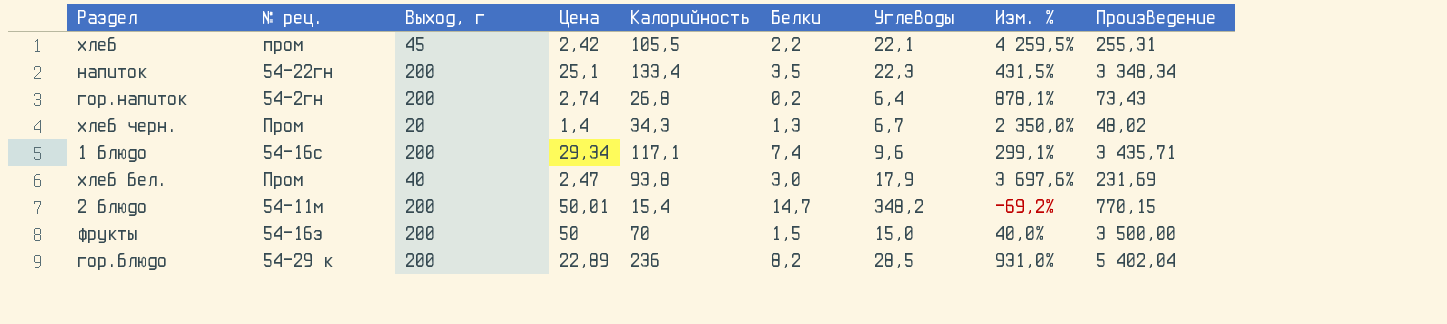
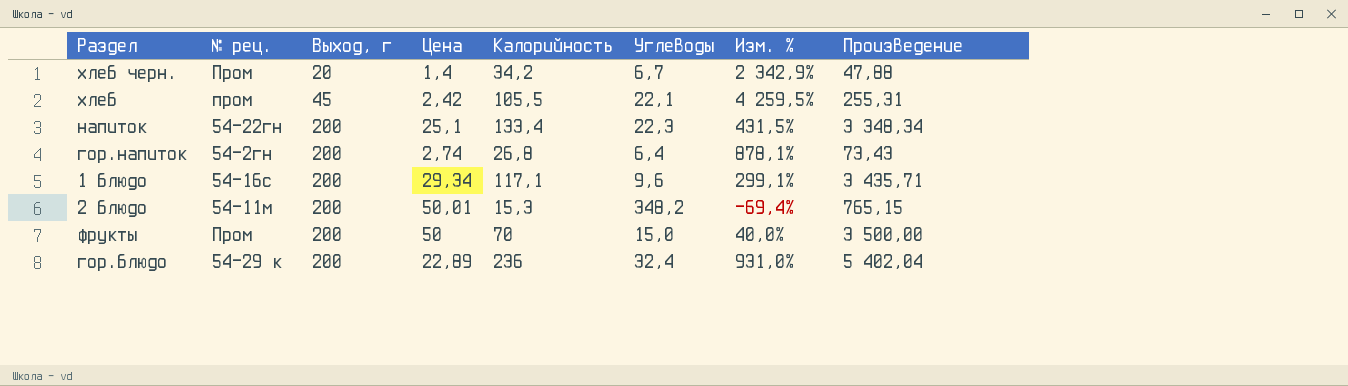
row order: none -> Выход, г ascending
column Белки | position: 6 -> none
row хлеб бел.: Пром | 40 | 2,47 | 93,8 | 3,0 | 17,9 | 3 697,6% | 231,69 -> none
хлеб черн. | Калорийность: 34,3 -> 34,2
хлеб черн. | Изм. %: 2 350,0% -> 2 342,9%
хлеб черн. | Произведение: 48,02 -> 47,88
2 блюдо | Калорийность: 15,4 -> 15,3
2 блюдо | Изм. %: -69,2% -> -69,4%
2 блюдо | Произведение: 770,15 -> 765,15
фрукты | № рец.: 54-16з -> Пром
гор.блюдо | Углеводы: 28,5 -> 32,4

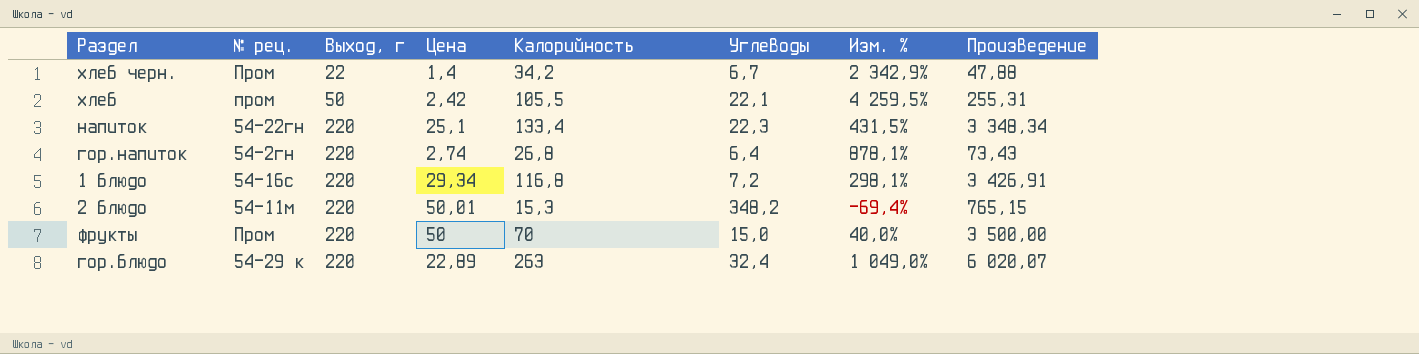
хлеб черн. | Выход, г: 20 -> 22
хлеб | Выход, г: 45 -> 50
напиток | Выход, г: 200 -> 220
гор.напиток | Выход, г: 200 -> 220
1 блюдо | Выход, г: 200 -> 220
1 блюдо | Калорийность: 117,1 -> 116,8
1 блюдо | Углеводы: 9,6 -> 7,2
1 блюдо | Изм. %: 299,1% -> 298,1%
1 блюдо | Произведение: 3 435,71 -> 3 426,91
2 блюдо | Выход, г: 200 -> 220
фрукты | Выход, г: 200 -> 220
гор.блюдо | Выход, г: 200 -> 220
гор.блюдо | Калорийность: 236 -> 263
гор.блюдо | Изм. %: 931,0% -> 1 049,0%
гор.блюдо | Произведение: 5 402,04 -> 6 020,07

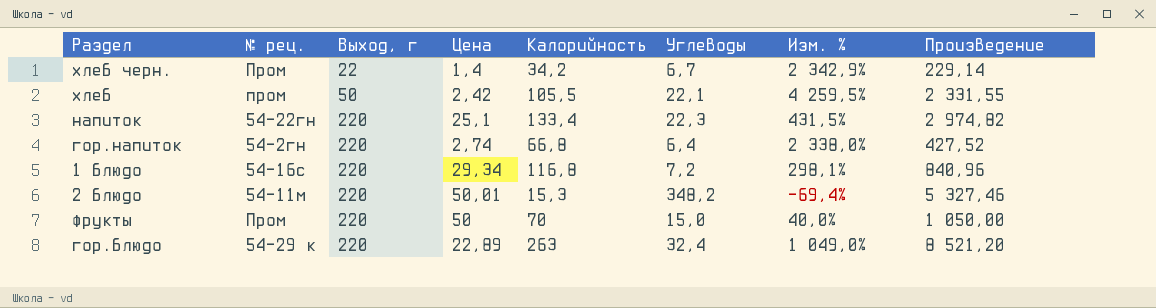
column Произведение | formula: [Цена] * [Калорийность] -> [Калорийность] * [Углеводы]
гор.напиток | Калорийность: 26,8 -> 66,8
гор.напиток | Изм. %: 878,1% -> 2 338,0%

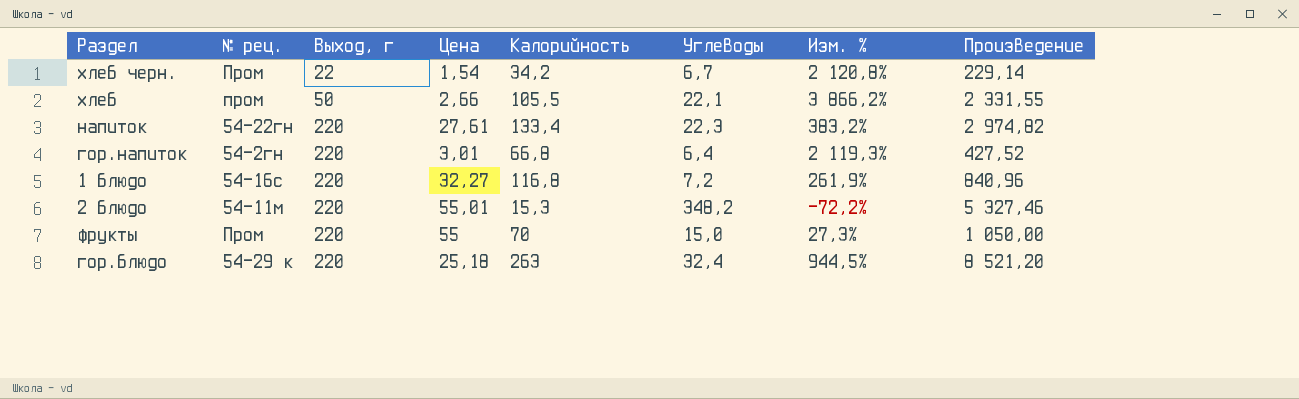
хлеб черн. | Цена: 1,4 -> 1,54
хлеб черн. | Изм. %: 2 342,9% -> 2 120,8%
хлеб | Цена: 2,42 -> 2,66
хлеб | Изм. %: 4 259,5% -> 3 866,2%
напиток | Цена: 25,1 -> 27,61
напиток | Изм. %: 431,5% -> 383,2%
гор.напиток | Цена: 2,74 -> 3,01
гор.напиток | Изм. %: 2 338,0% -> 2 119,3%
1 блюдо | Цена: 29,34 -> 32,27
1 блюдо | Изм. %: 298,1% -> 261,9%
2 блюдо | Цена: 50,01 -> 55,01
2 блюдо | Изм. %: -69,4% -> -72,2%
фрукты | Цена: 50 -> 55
фрукты | Изм. %: 40,0% -> 27,3%
гор.блюдо | Цена: 22,89 -> 25,18
гор.блюдо | Изм. %: 1 049,0% -> 944,5%

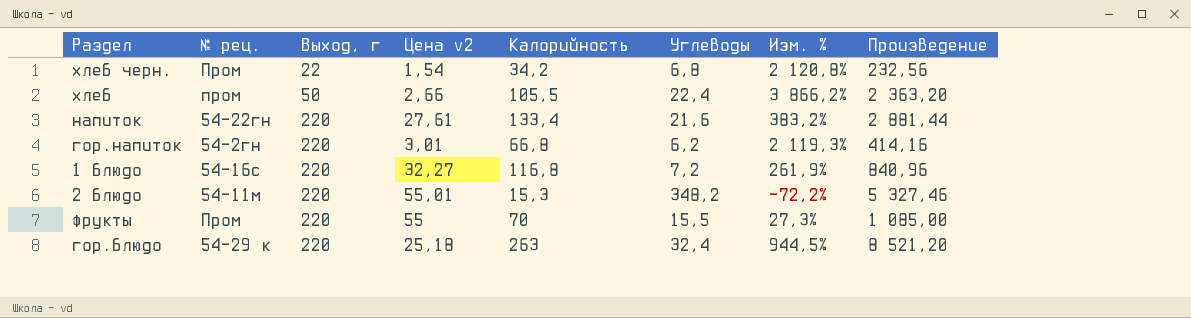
column name: Цена -> Цена v2
хлеб черн. | Углеводы: 6,7 -> 6,8
хлеб черн. | Произведение: 229,14 -> 232,56
хлеб | Углеводы: 22,1 -> 22,4
хлеб | Произведение: 2 331,55 -> 2 363,20
напиток | Углеводы: 22,3 -> 21,6
напиток | Произведение: 2 974,82 -> 2 881,44
гор.напиток | Углеводы: 6,4 -> 6,2
гор.напиток | Произведение: 427,52 -> 414,16
фрукты | Углеводы: 15,0 -> 15,5
фрукты | Произведение: 1 050,00 -> 1 085,00

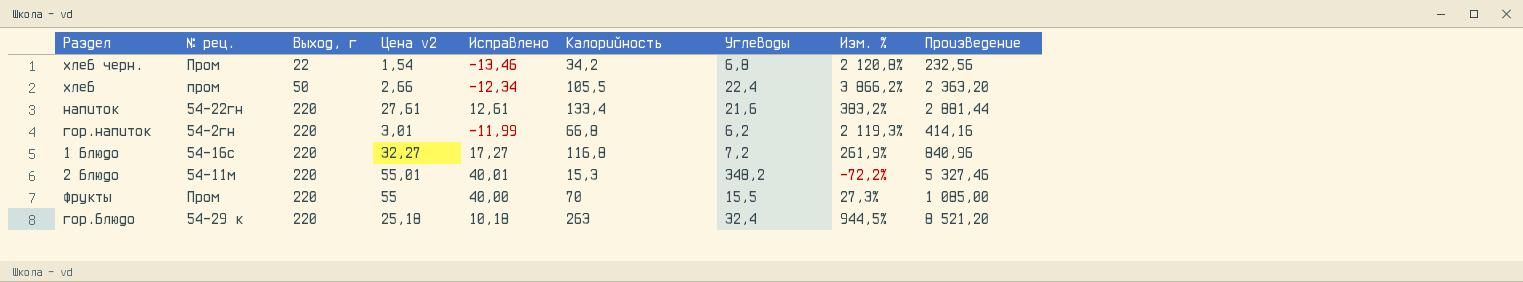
column Исправлено | formula: none -> [Цена v2] - 15

